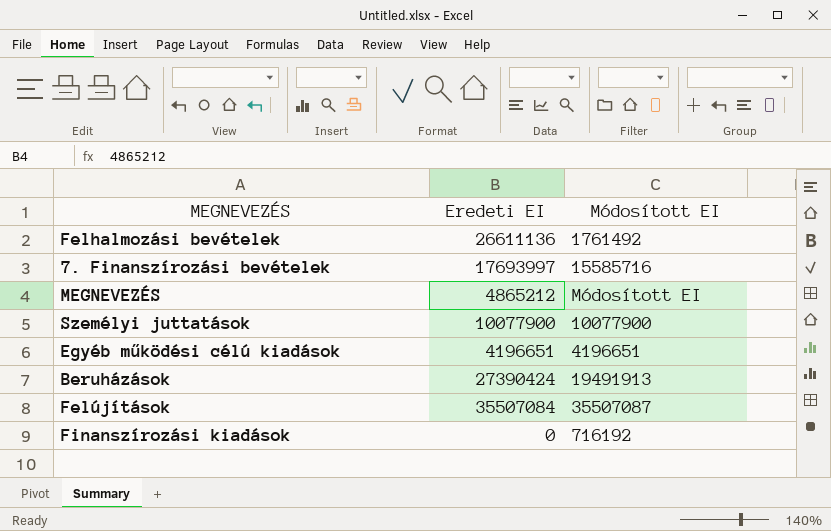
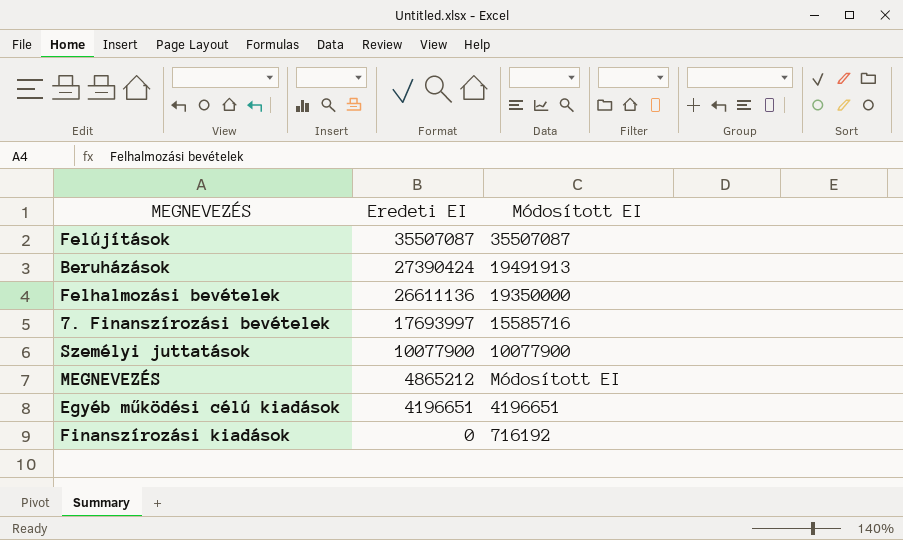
row order: none -> Eredeti EI descending
Felújítások | Eredeti EI: 35507084 -> 35507087
Felhalmozási bevételek | Módosított EI: 1761492 -> 19350000

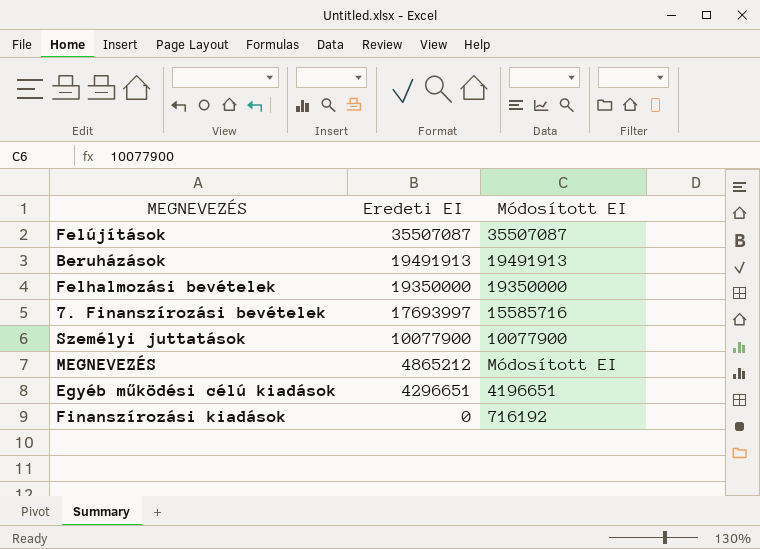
Beruházások | Eredeti EI: 27390424 -> 19491913
Felhalmozási bevételek | Eredeti EI: 26611136 -> 19350000
Egyéb működési célú kiadások | Eredeti EI: 4196651 -> 4296651

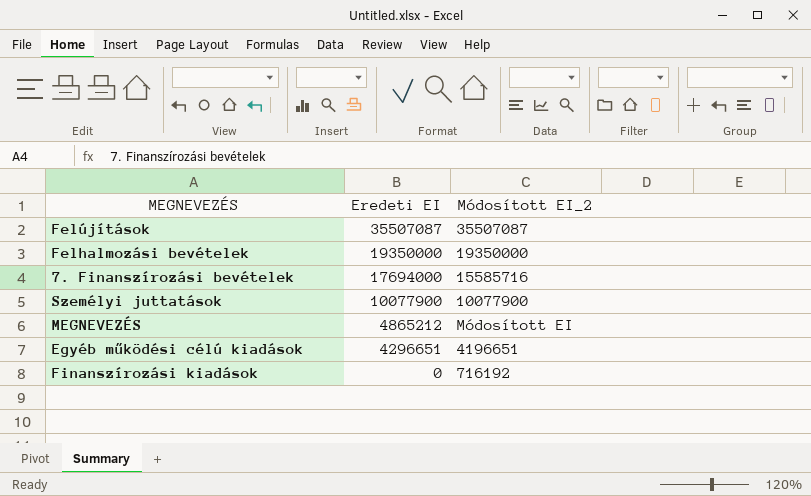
column name: Módosított EI -> Módosított EI_2
row Beruházások: 19491913 | 19491913 -> none
7. Finanszírozási bevételek | Eredeti EI: 17693997 -> 17694000

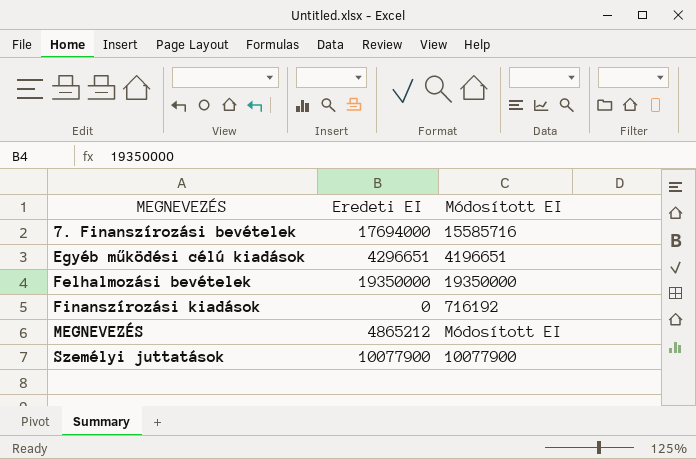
row order: Eredeti EI descending -> MEGNEVEZÉS ascending
column name: Módosított EI_2 -> Módosított EI
row Felújítások: 35507087 | 35507087 -> none

